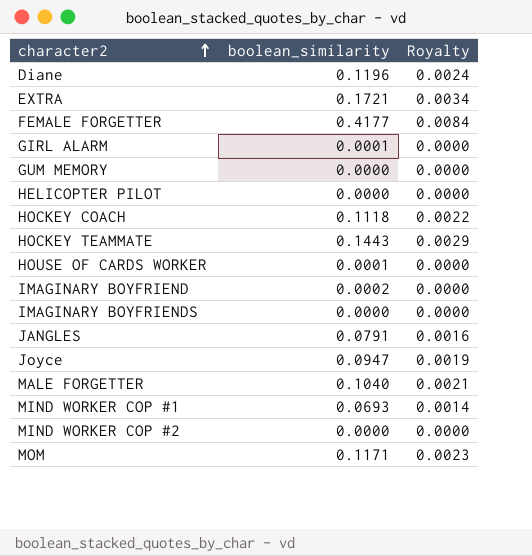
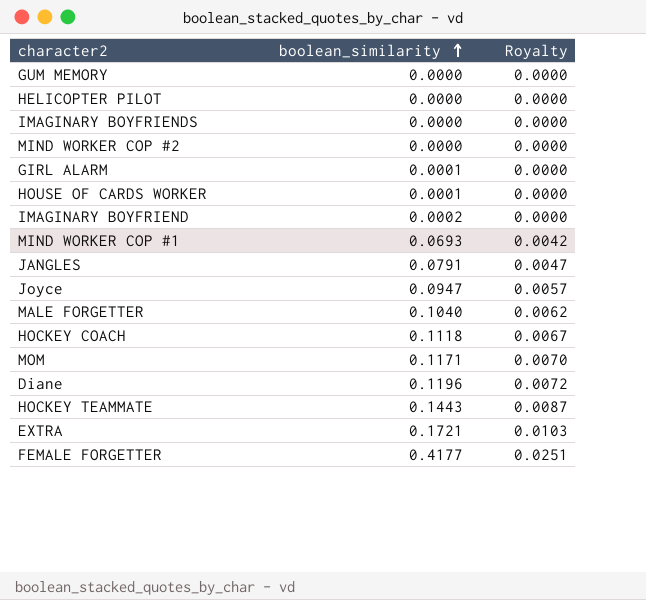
row order: character2 ascending -> boolean_similarity ascending
column Royalty | formula: [boolean_similarity] * 0.02 -> [boolean_similarity] * 0.06

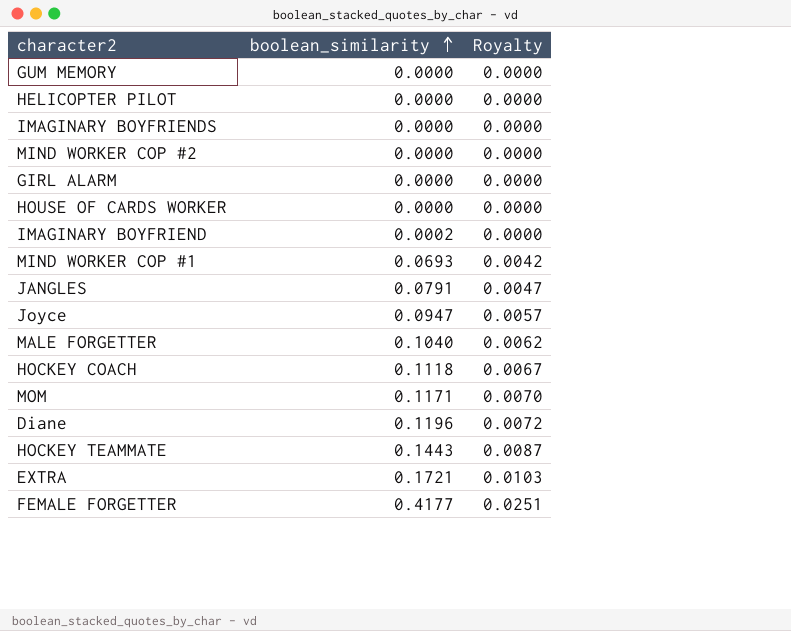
GIRL ALARM | boolean_similarity: 0.0001 -> 0.0000
HOUSE OF CARDS WORKER | boolean_similarity: 0.0001 -> 0.0000

